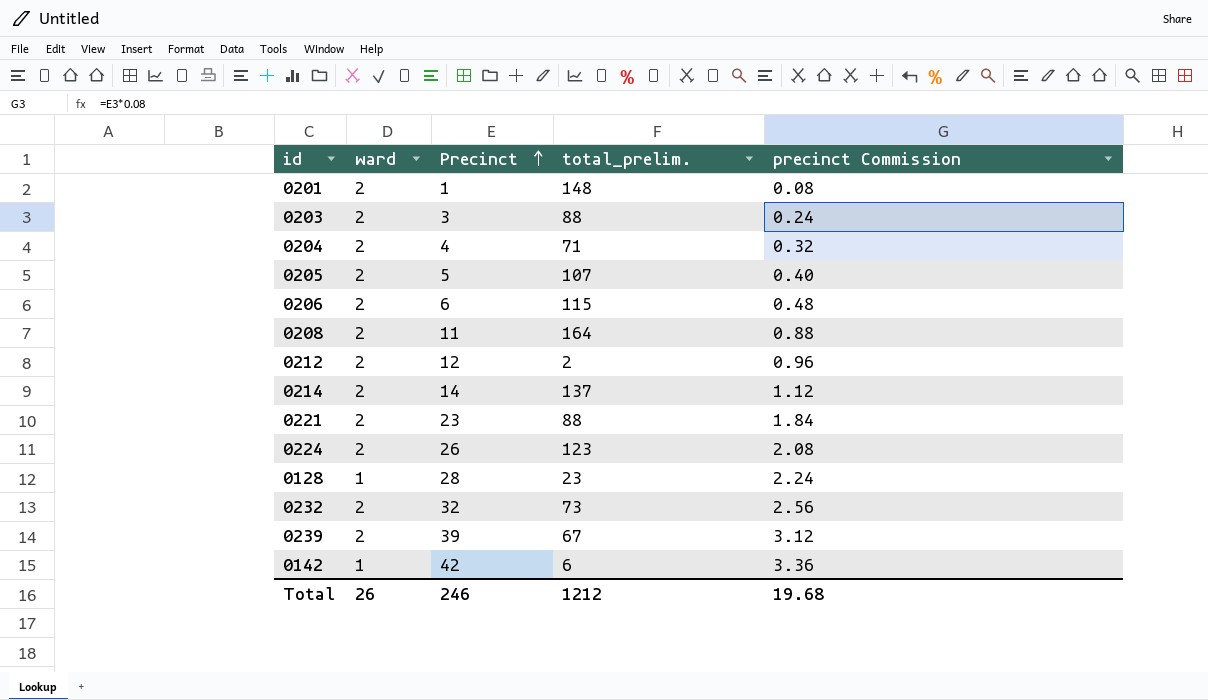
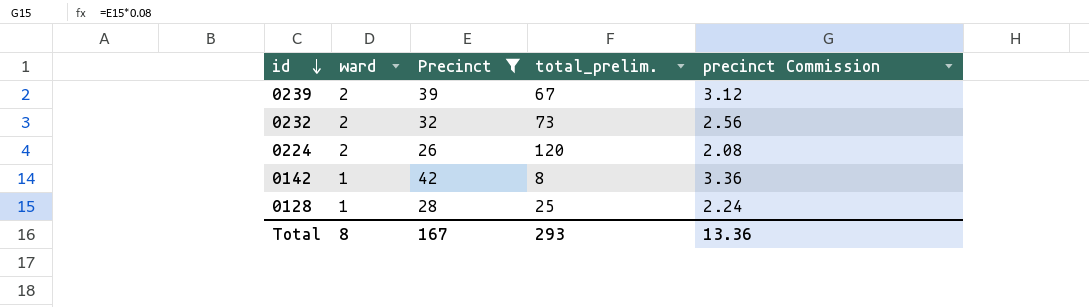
filter: none -> Precinct >= 26
row order: Precinct ascending -> id descending
0224 | total_prelim.: 123 -> 120
0142 | total_prelim.: 6 -> 8
0128 | total_prelim.: 23 -> 25
Total | ward: 26 -> 8
Total | Precinct: 246 -> 167
Total | total_prelim.: 1212 -> 293
Total | precinct Commission: 19.68 -> 13.36

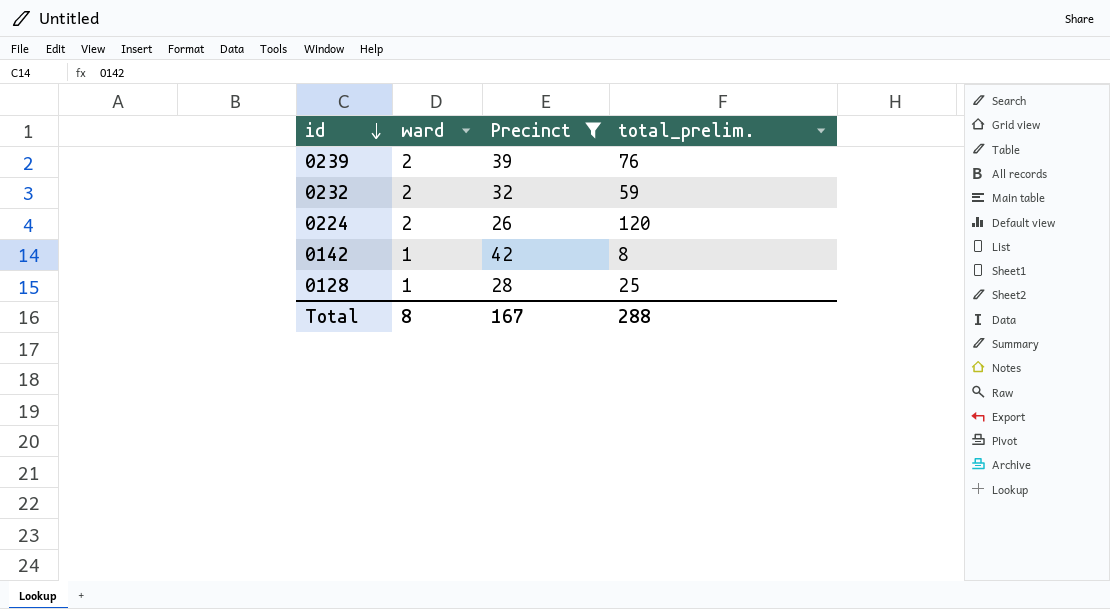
column precinct Commission | formula: [Precinct] * 0.08 -> none
0239 | total_prelim.: 67 -> 76
0232 | total_prelim.: 73 -> 59
Total | total_prelim.: 293 -> 288

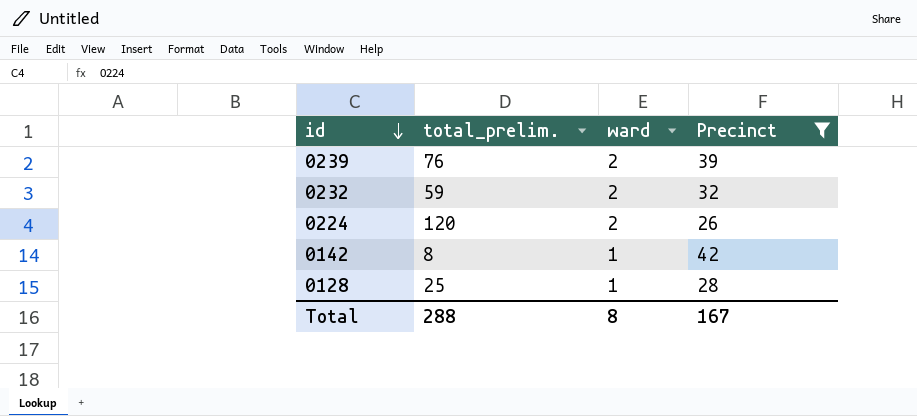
column total_prelim. | position: 4 -> 2

